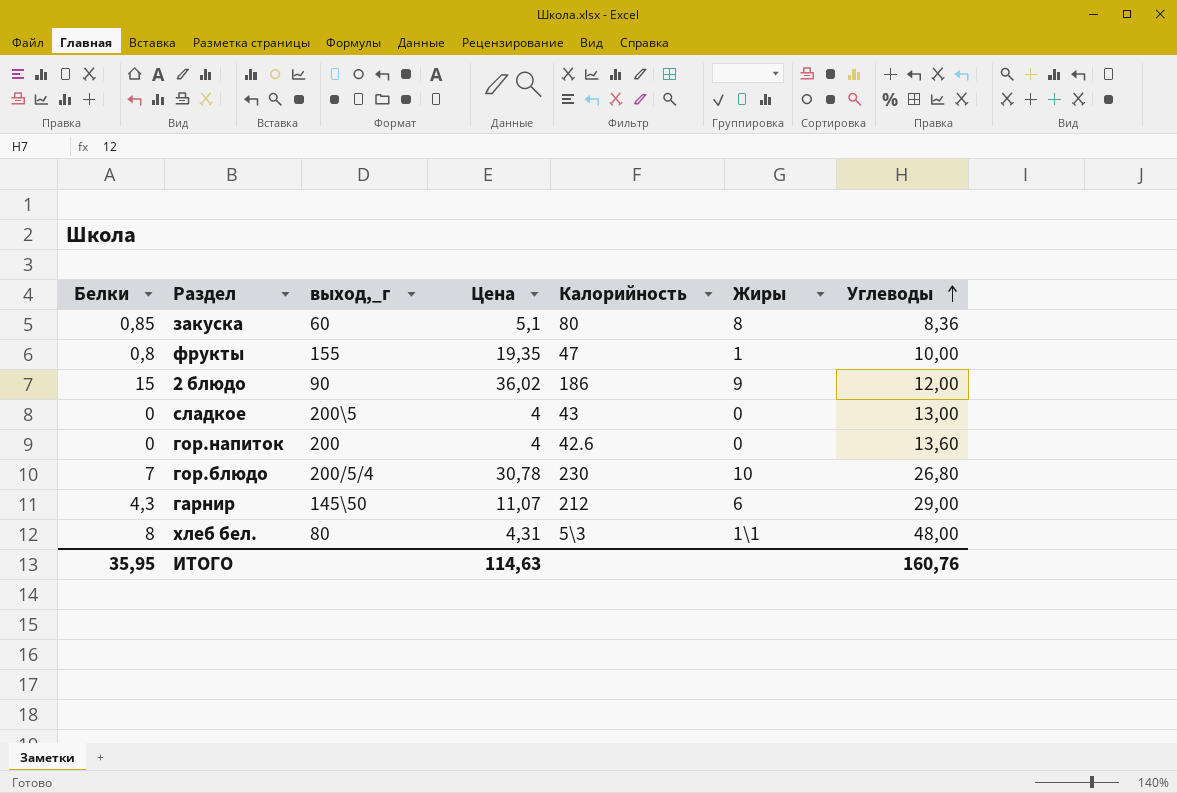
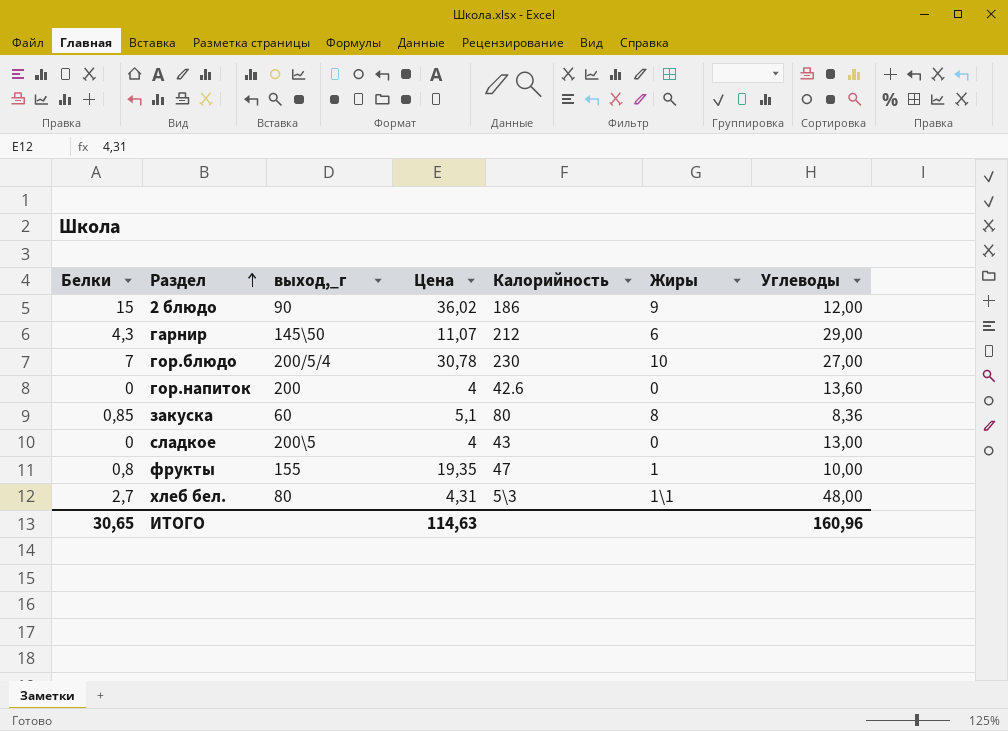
row order: Углеводы ascending -> Раздел ascending
гор.блюдо | Углеводы: 26,80 -> 27,00
хлеб бел. | Белки: 8 -> 2,7
ИТОГО | Белки: 35,95 -> 30,65
ИТОГО | Углеводы: 160,76 -> 160,96

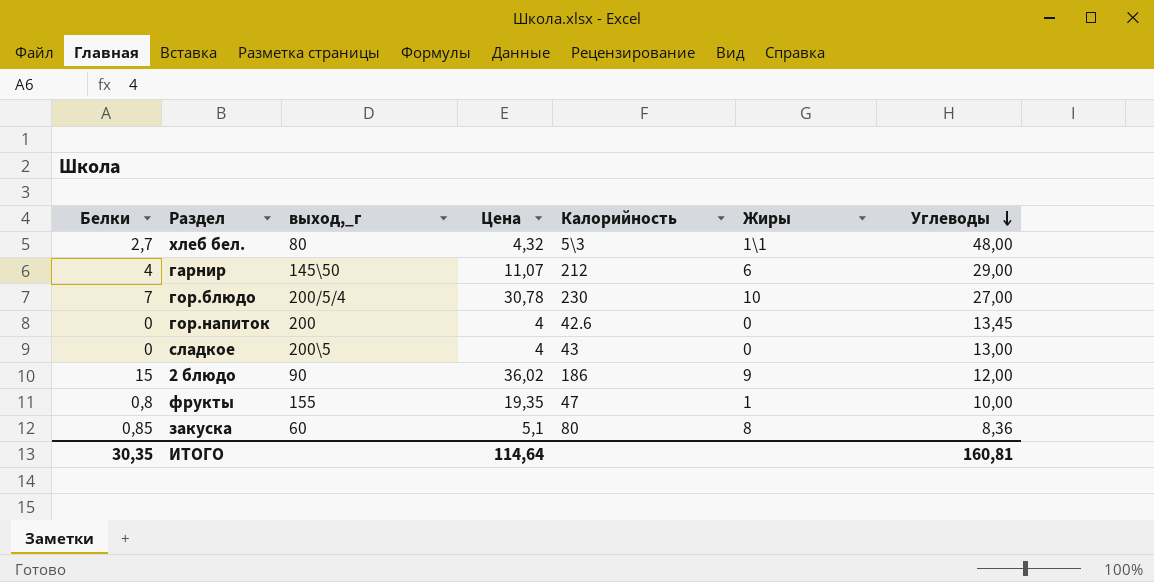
row order: Раздел ascending -> Углеводы descending
хлеб бел. | Цена: 4,31 -> 4,32
гарнир | Белки: 4,3 -> 4
гор.напиток | Углеводы: 13,60 -> 13,45
ИТОГО | Белки: 30,65 -> 30,35
ИТОГО | Цена: 114,63 -> 114,64
ИТОГО | Углеводы: 160,96 -> 160,81

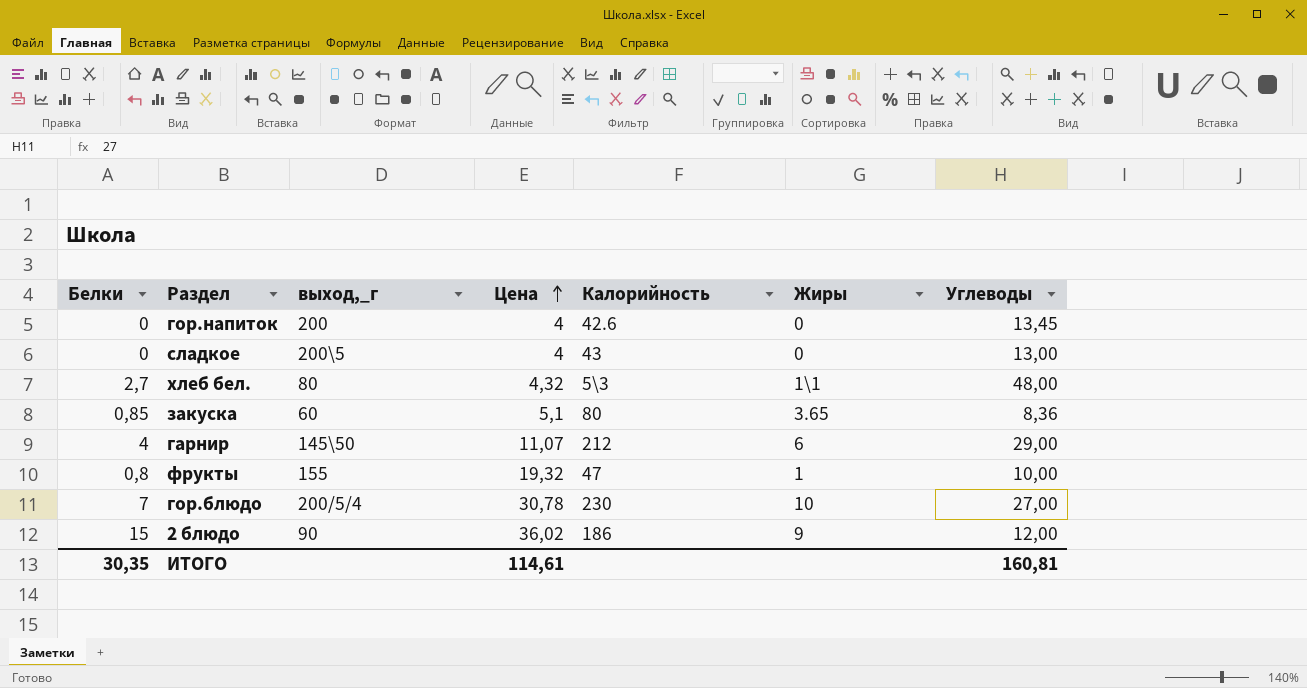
row order: Углеводы descending -> Цена ascending
закуска | Жиры: 8 -> 3.65
фрукты | Цена: 19,35 -> 19,32
ИТОГО | Цена: 114,64 -> 114,61

